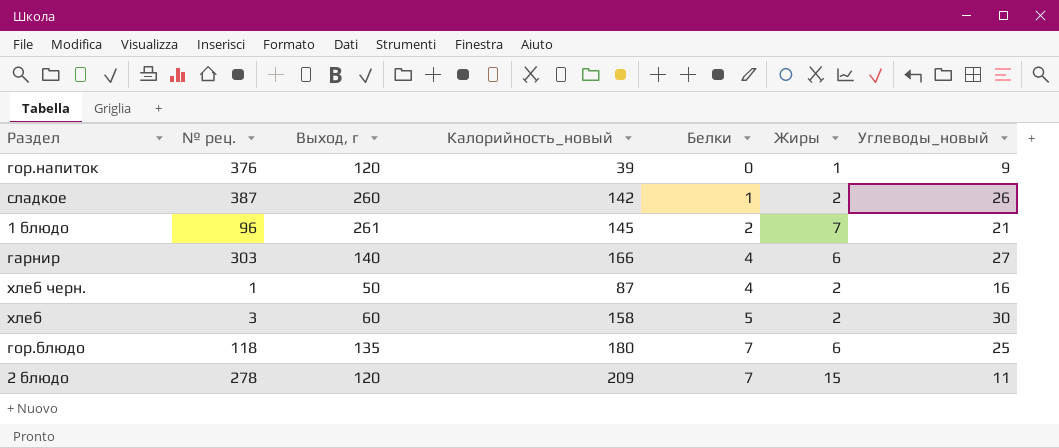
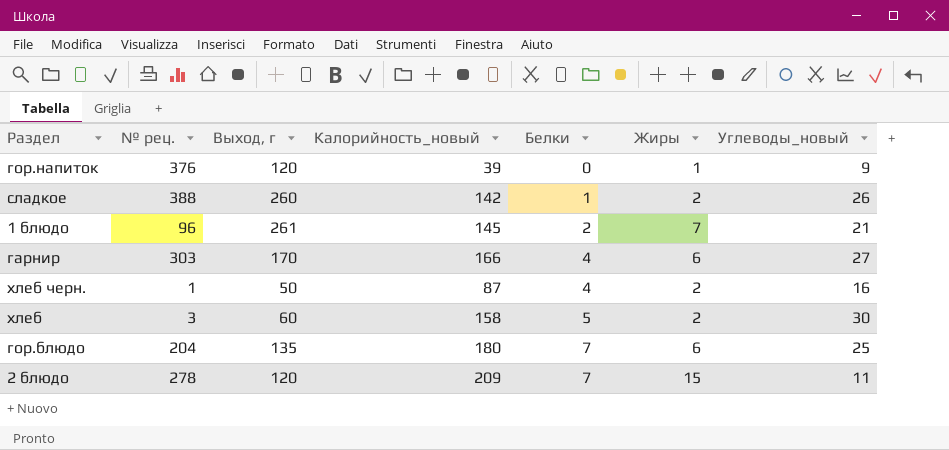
сладкое | № рец.: 387 -> 388
гарнир | Выход, г: 140 -> 170
гор.блюдо | № рец.: 118 -> 204

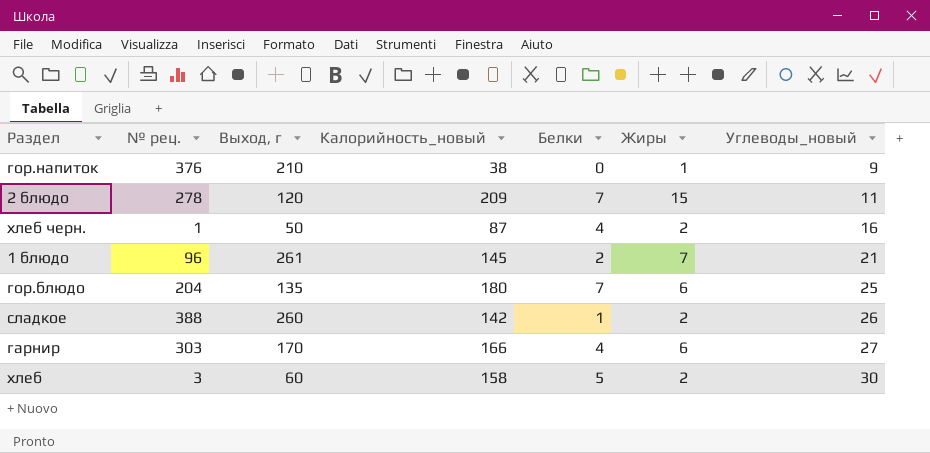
row order: Белки ascending -> Углеводы_новый ascending
гор.напиток | Выход, г: 120 -> 210
гор.напиток | Калорийность_новый: 39 -> 38

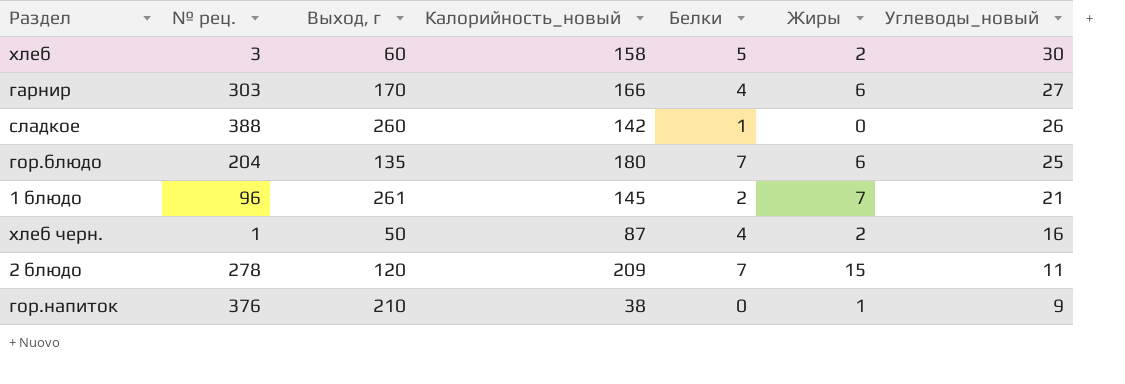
row order: Углеводы_новый ascending -> Углеводы_новый descending
сладкое | Жиры: 2 -> 0

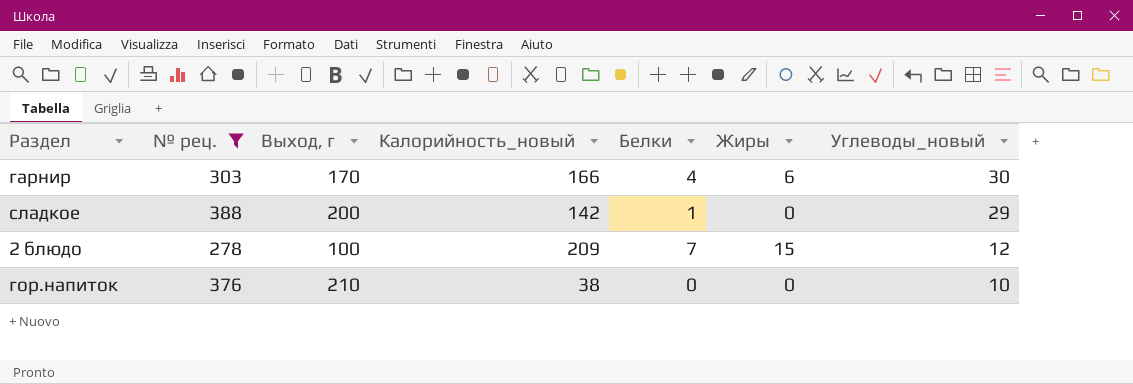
filter: none -> № рец. >= 278
гарнир | Углеводы_новый: 27 -> 30
сладкое | Выход, г: 260 -> 200
сладкое | Углеводы_новый: 26 -> 29
2 блюдо | Выход, г: 120 -> 100
2 блюдо | Углеводы_новый: 11 -> 12
гор.напиток | Жиры: 1 -> 0
гор.напиток | Углеводы_новый: 9 -> 10

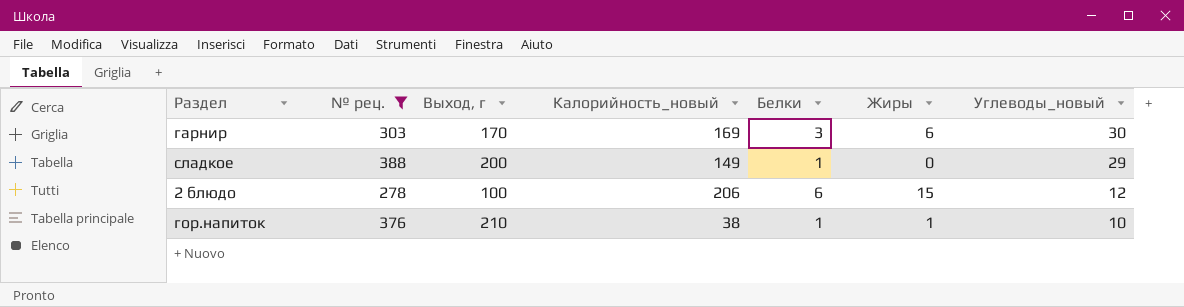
гарнир | Калорийность_новый: 166 -> 169
гарнир | Белки: 4 -> 3
сладкое | Калорийность_новый: 142 -> 149
2 блюдо | Калорийность_новый: 209 -> 206
2 блюдо | Белки: 7 -> 6
гор.напиток | Белки: 0 -> 1
гор.напиток | Жиры: 0 -> 1

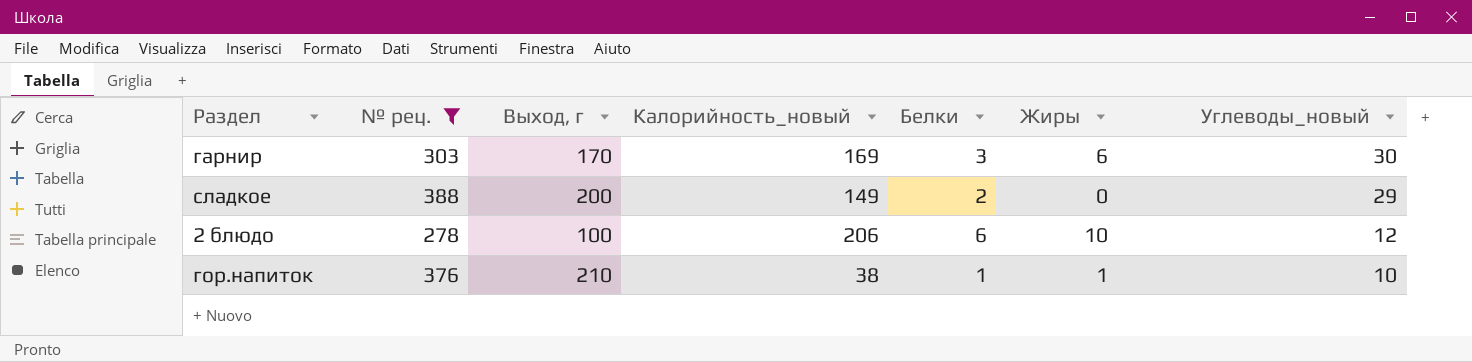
сладкое | Белки: 1 -> 2
2 блюдо | Жиры: 15 -> 10

